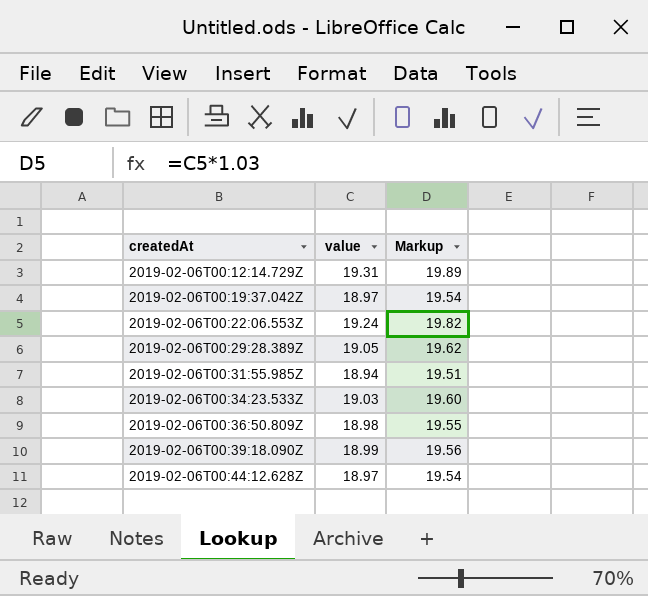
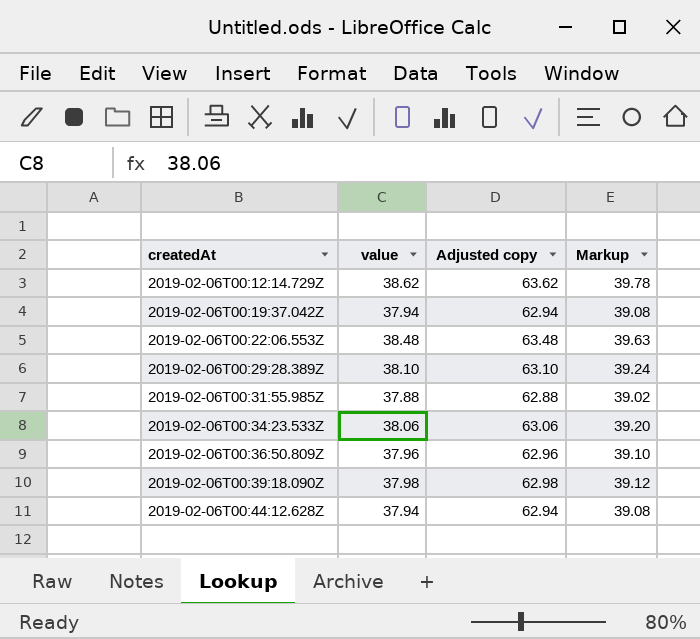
column Adjusted copy | formula: none -> [value] + 25
2019-02-06T00:12:14.729Z | value: 19.31 -> 38.62
2019-02-06T00:12:14.729Z | Markup: 19.89 -> 39.78
2019-02-06T00:19:37.042Z | value: 18.97 -> 37.94
2019-02-06T00:19:37.042Z | Markup: 19.54 -> 39.08
2019-02-06T00:22:06.553Z | value: 19.24 -> 38.48
2019-02-06T00:22:06.553Z | Markup: 19.82 -> 39.63
2019-02-06T00:29:28.389Z | value: 19.05 -> 38.10
2019-02-06T00:29:28.389Z | Markup: 19.62 -> 39.24
2019-02-06T00:31:55.985Z | value: 18.94 -> 37.88
2019-02-06T00:31:55.985Z | Markup: 19.51 -> 39.02
2019-02-06T00:34:23.533Z | value: 19.03 -> 38.06
2019-02-06T00:34:23.533Z | Markup: 19.60 -> 39.20
2019-02-06T00:36:50.809Z | value: 18.98 -> 37.96
2019-02-06T00:36:50.809Z | Markup: 19.55 -> 39.10
2019-02-06T00:39:18.090Z | value: 18.99 -> 37.98
2019-02-06T00:39:18.090Z | Markup: 19.56 -> 39.12
2019-02-06T00:44:12.628Z | value: 18.97 -> 37.94
2019-02-06T00:44:12.628Z | Markup: 19.54 -> 39.08

